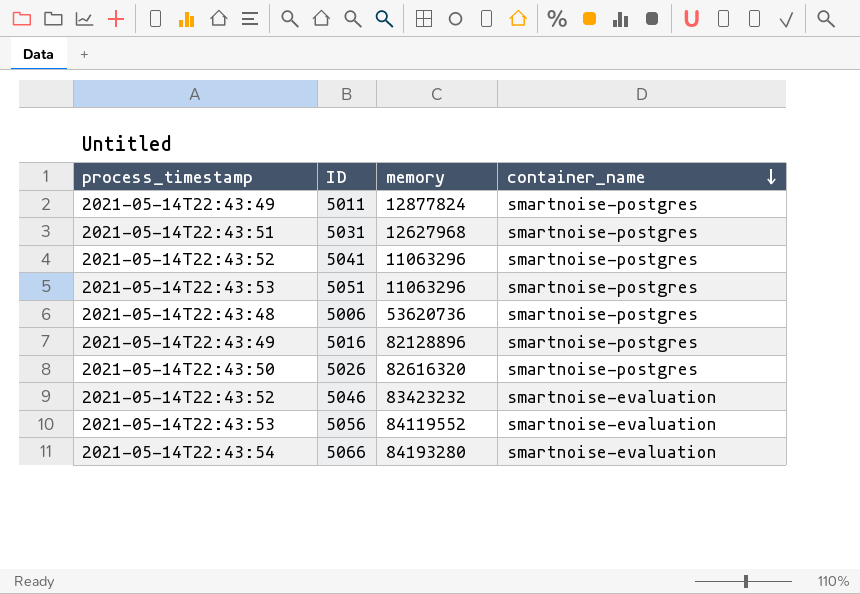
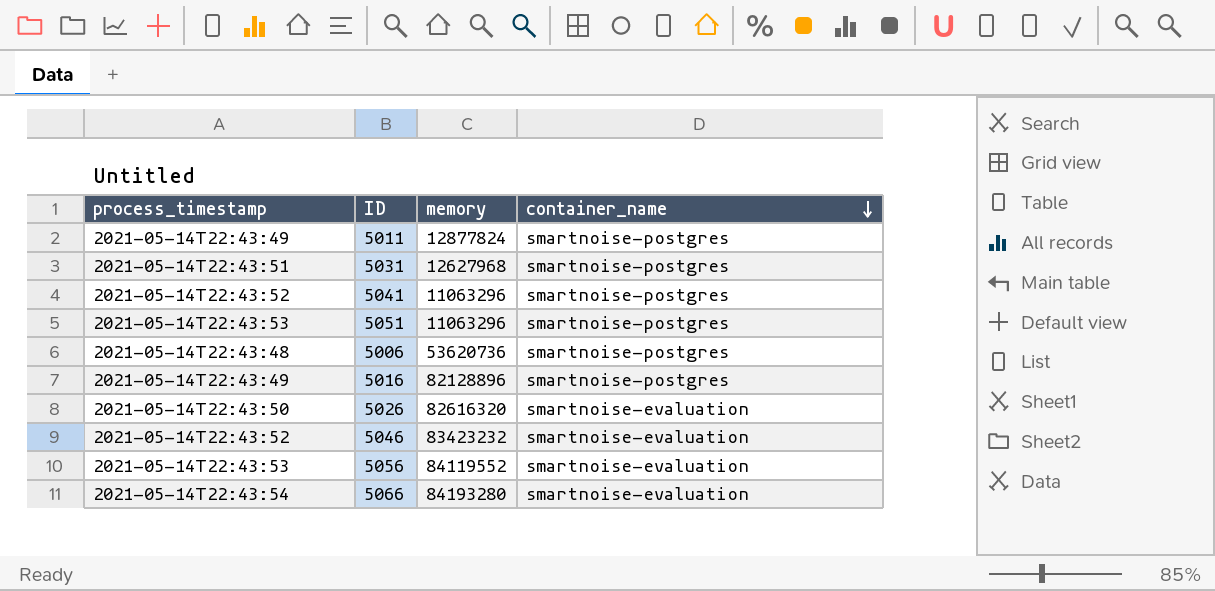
5026 | container_name: smartnoise-postgres -> smartnoise-evaluation

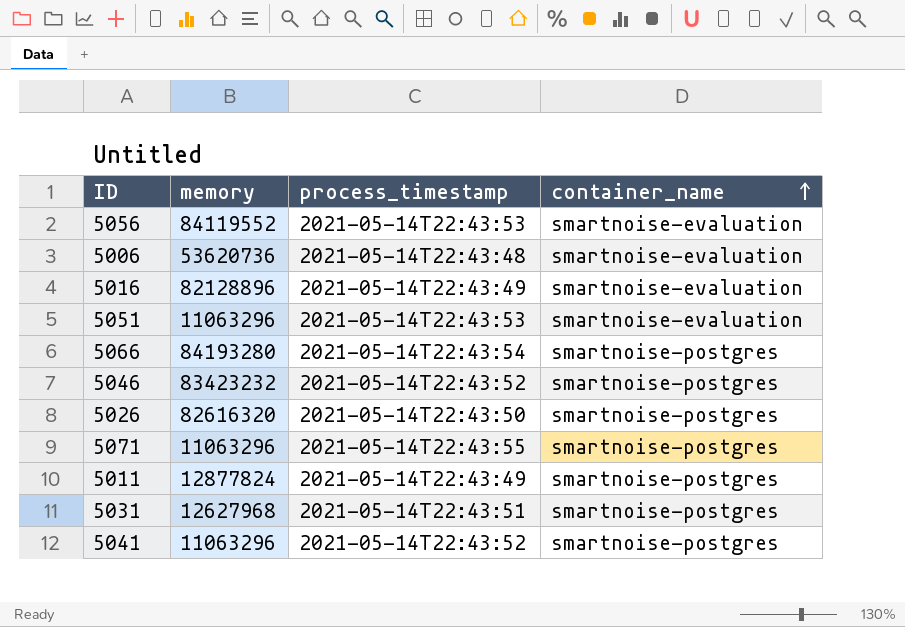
row order: container_name descending -> container_name ascending
column process_timestamp | position: 1 -> 3
5006 | container_name: smartnoise-postgres -> smartnoise-evaluation
5016 | container_name: smartnoise-postgres -> smartnoise-evaluation
5051 | container_name: smartnoise-postgres -> smartnoise-evaluation
5066 | container_name: smartnoise-evaluation -> smartnoise-postgres
5046 | container_name: smartnoise-evaluation -> smartnoise-postgres
5026 | container_name: smartnoise-evaluation -> smartnoise-postgres
row 5071: none -> 11063296 | 2021-05-14T22:43:55 | smartnoise-postgres

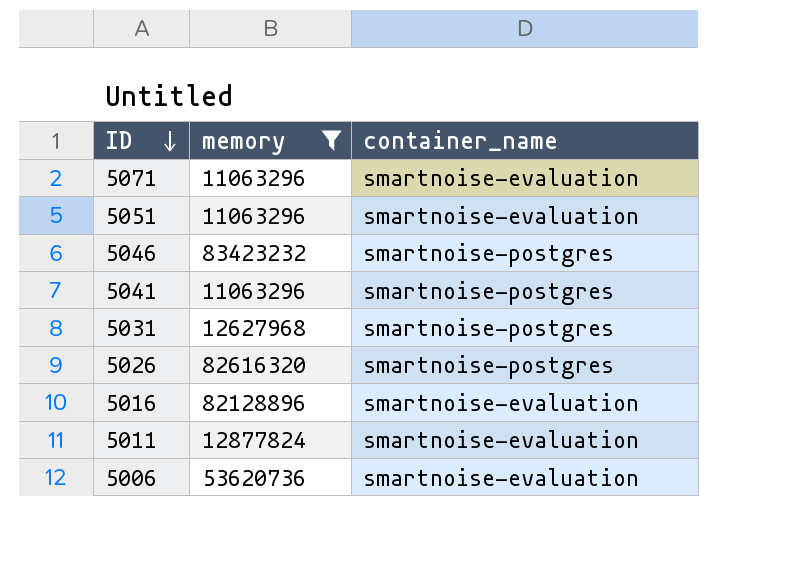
filter: none -> memory <= 83423232
row order: container_name ascending -> ID descending
column process_timestamp | position: 3 -> none
5071 | container_name: smartnoise-postgres -> smartnoise-evaluation
5011 | container_name: smartnoise-postgres -> smartnoise-evaluation

